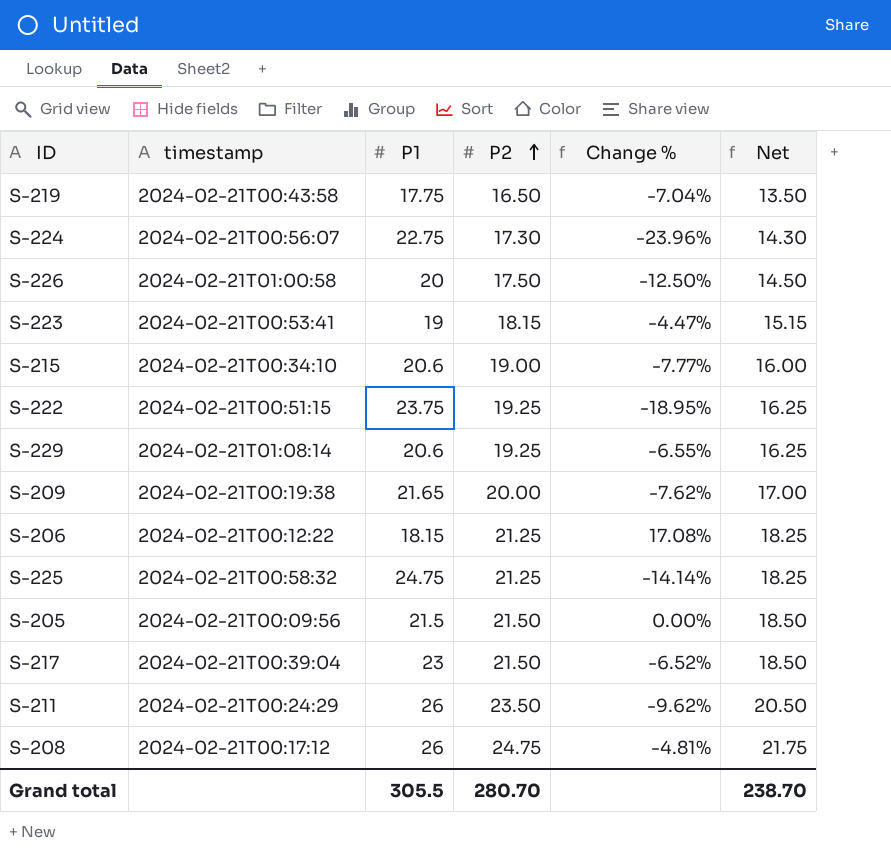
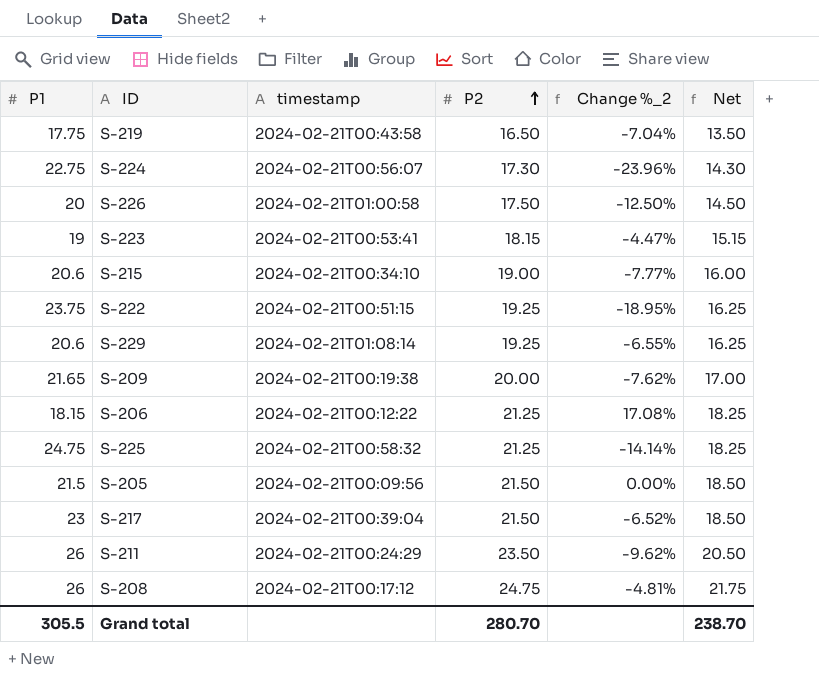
column P1 | position: 3 -> 1
column name: Change % -> Change %_2

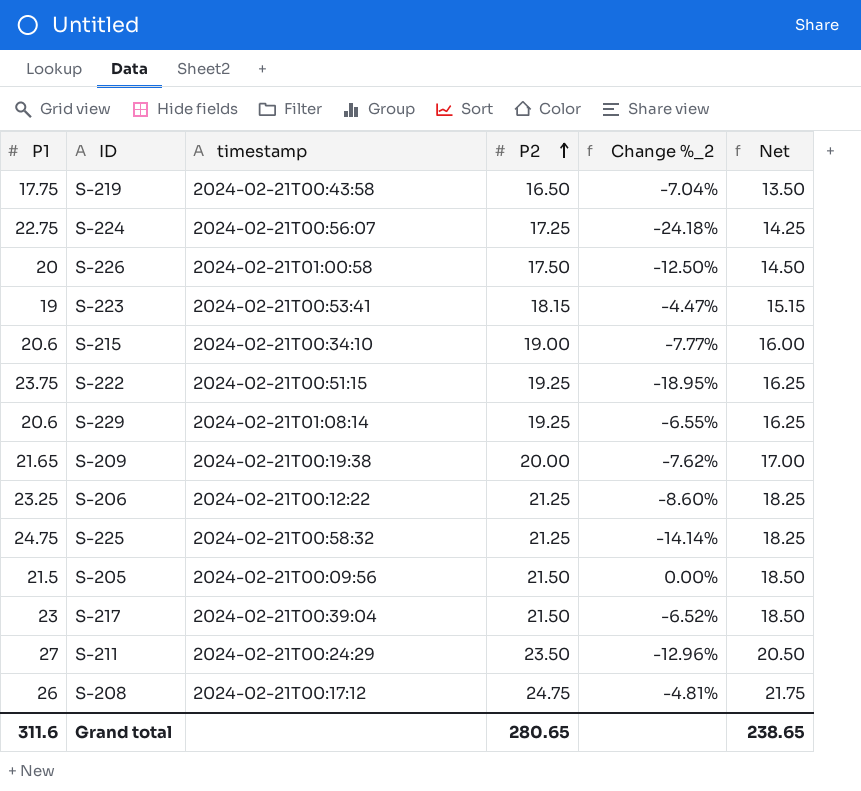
S-224 | P2: 17.30 -> 17.25
S-224 | Change %_2: -23.96% -> -24.18%
S-224 | Net: 14.30 -> 14.25
S-206 | P1: 18.15 -> 23.25
S-206 | Change %_2: 17.08% -> -8.60%
S-211 | P1: 26 -> 27
S-211 | Change %_2: -9.62% -> -12.96%
Grand total | P1: 305.5 -> 311.6
Grand total | P2: 280.70 -> 280.65
Grand total | Net: 238.70 -> 238.65

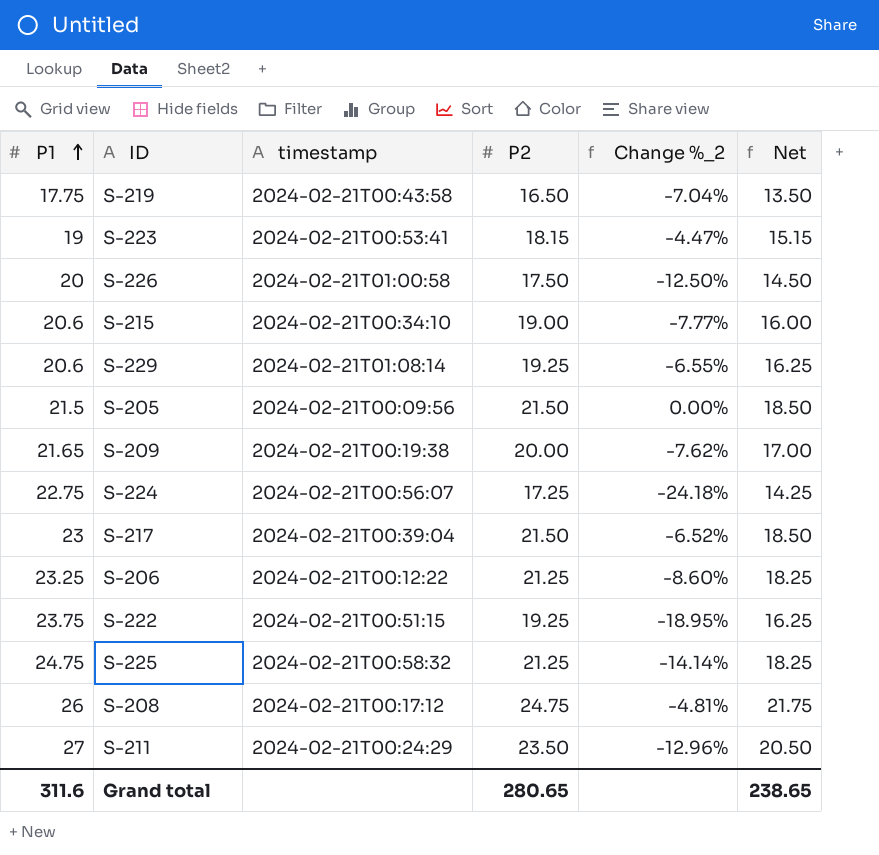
row order: P2 ascending -> P1 ascending

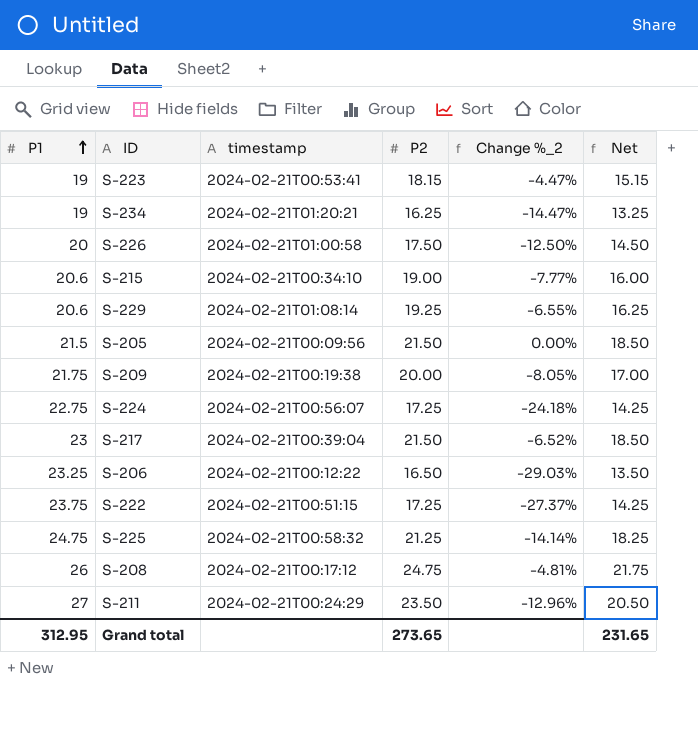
row S-219: 17.75 | 2024-02-21T00:43:58 | 16.50 | -7.04% | 13.50 -> none
row S-234: none -> 19 | 2024-02-21T01:20:21 | 16.25 | -14.47% | 13.25
S-209 | P1: 21.65 -> 21.75
S-209 | Change %_2: -7.62% -> -8.05%
S-206 | P2: 21.25 -> 16.50
S-206 | Change %_2: -8.60% -> -29.03%
S-206 | Net: 18.25 -> 13.50
S-222 | P2: 19.25 -> 17.25
S-222 | Change %_2: -18.95% -> -27.37%
S-222 | Net: 16.25 -> 14.25
Grand total | P1: 311.6 -> 312.95
Grand total | P2: 280.65 -> 273.65
Grand total | Net: 238.65 -> 231.65

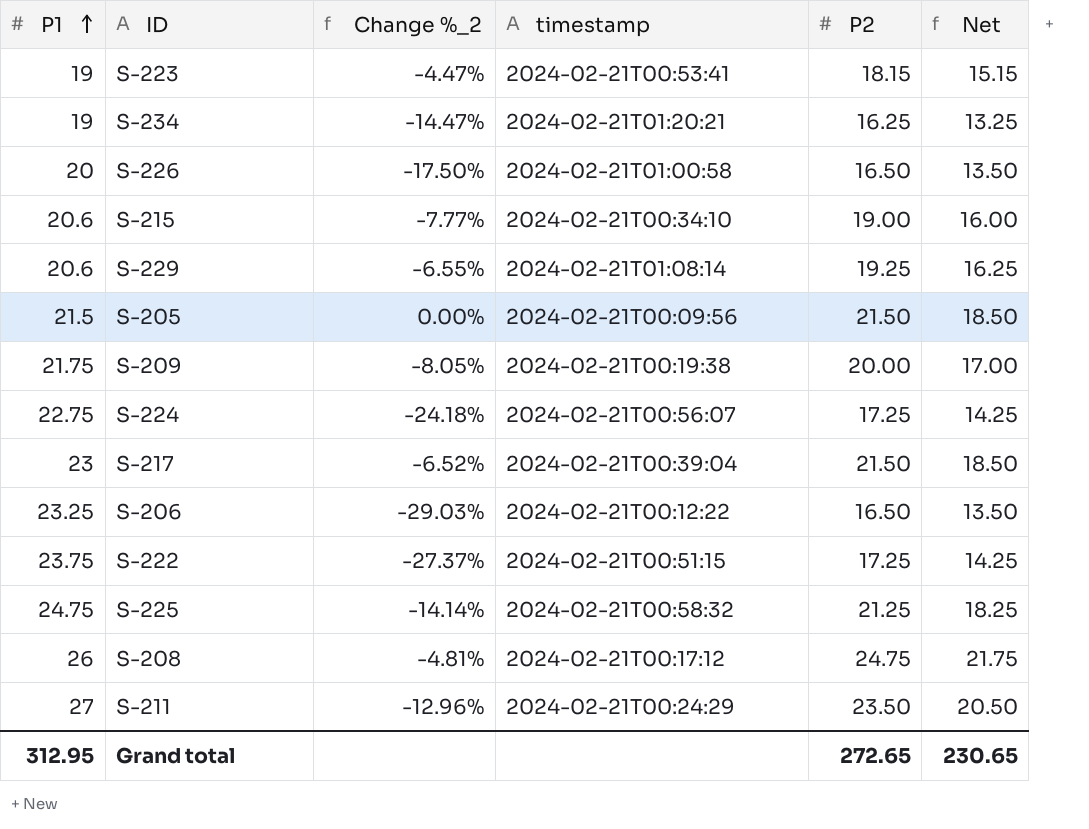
column Change %_2 | position: 5 -> 3
S-226 | Change %_2: -12.50% -> -17.50%
S-226 | P2: 17.50 -> 16.50
S-226 | Net: 14.50 -> 13.50
Grand total | P2: 273.65 -> 272.65
Grand total | Net: 231.65 -> 230.65

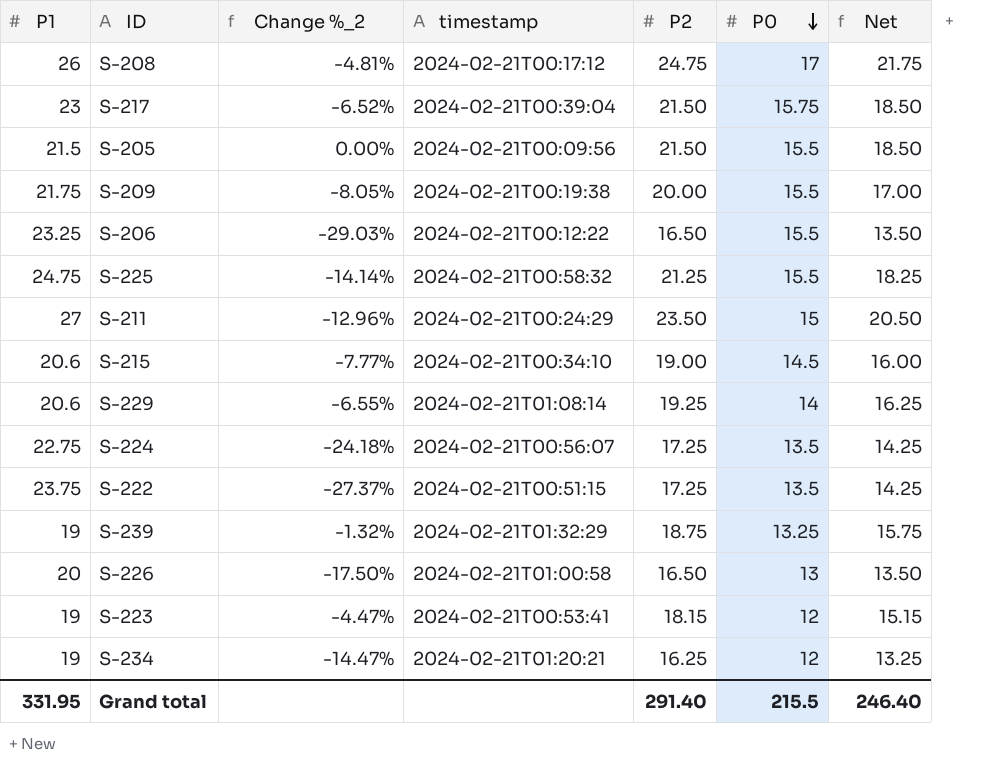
row order: P1 ascending -> P0 descending
column P0 | position: none -> 6
row S-239: none -> 19 | -1.32% | 2024-02-21T01:32:29 | 18.75 | 13.25 | 15.75
Grand total | P1: 312.95 -> 331.95
Grand total | P2: 272.65 -> 291.40
Grand total | Net: 230.65 -> 246.40

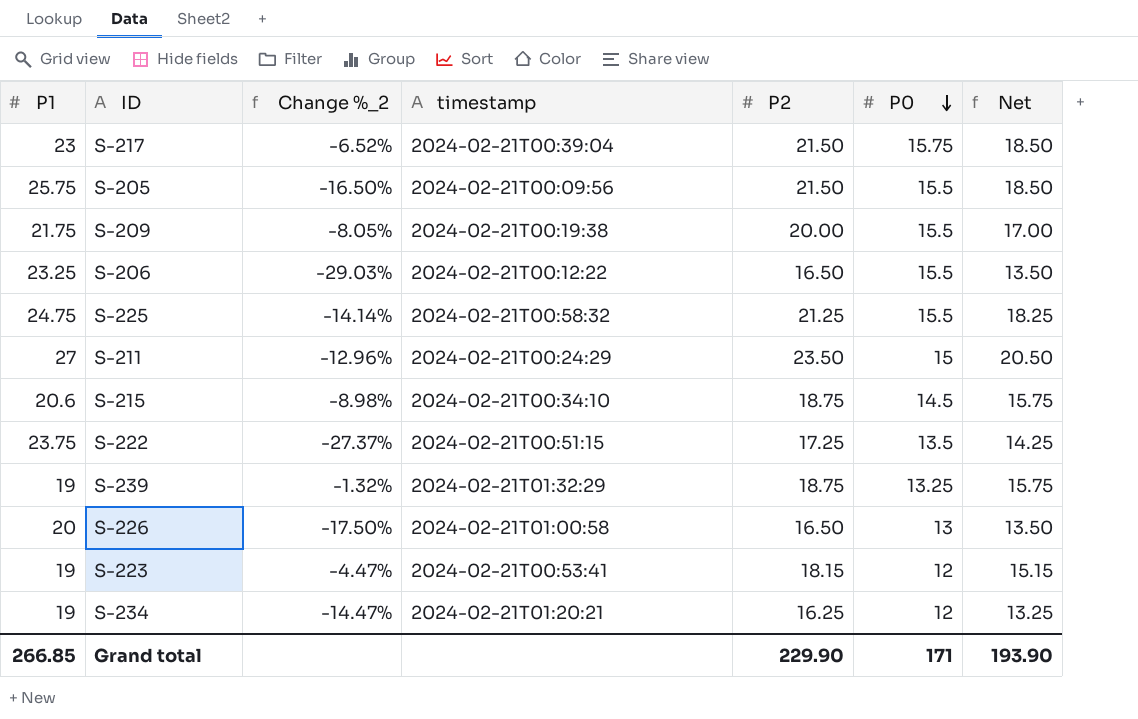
row S-208: 26 | -4.81% | 2024-02-21T00:17:12 | 24.75 | 17 | 21.75 -> none
row S-229: 20.6 | -6.55% | 2024-02-21T01:08:14 | 19.25 | 14 | 16.25 -> none
row S-224: 22.75 | -24.18% | 2024-02-21T00:56:07 | 17.25 | 13.5 | 14.25 -> none
S-205 | P1: 21.5 -> 25.75
S-205 | Change %_2: 0.00% -> -16.50%
S-215 | Change %_2: -7.77% -> -8.98%
S-215 | P2: 19.00 -> 18.75
S-215 | Net: 16.00 -> 15.75
Grand total | P1: 331.95 -> 266.85
Grand total | P2: 291.40 -> 229.90
Grand total | P0: 215.5 -> 171
Grand total | Net: 246.40 -> 193.90

